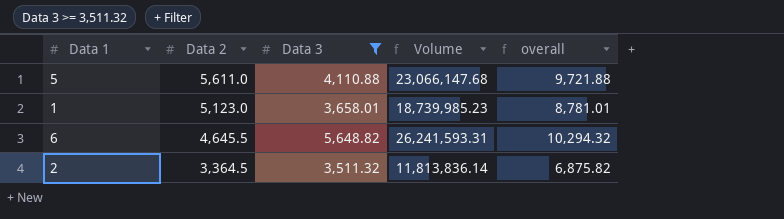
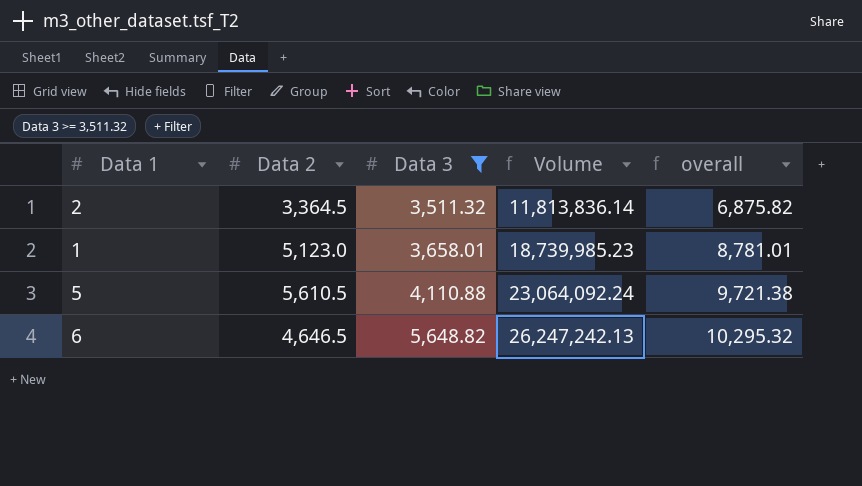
row order: Data 2 descending -> Data 3 ascending
5 | Data 2: 5,611.0 -> 5,610.5
5 | Volume: 23,066,147.68 -> 23,064,092.24
5 | overall: 9,721.88 -> 9,721.38
6 | Data 2: 4,645.5 -> 4,646.5
6 | Volume: 26,241,593.31 -> 26,247,242.13
6 | overall: 10,294.32 -> 10,295.32

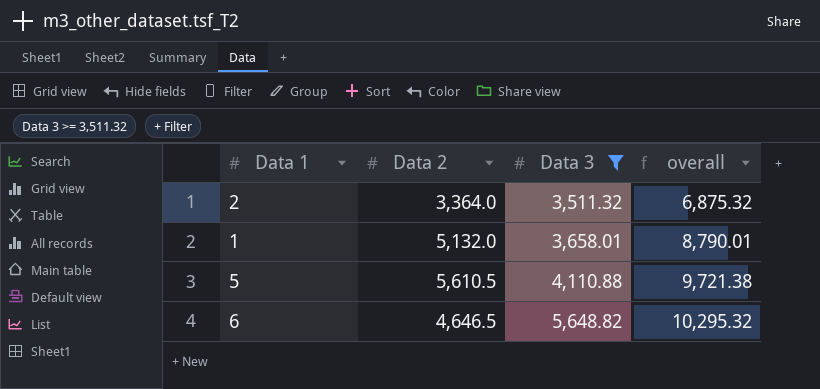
column Volume | formula: [Data 2] * [Data 3] -> none
2 | Data 2: 3,364.5 -> 3,364.0
2 | overall: 6,875.82 -> 6,875.32
1 | Data 2: 5,123.0 -> 5,132.0
1 | overall: 8,781.01 -> 8,790.01

